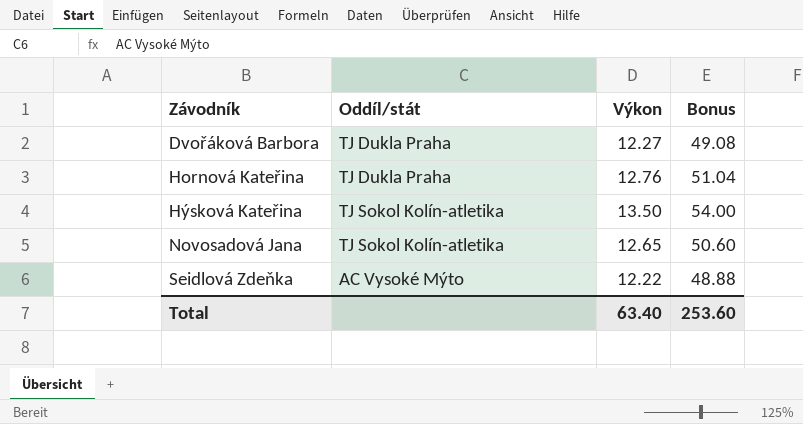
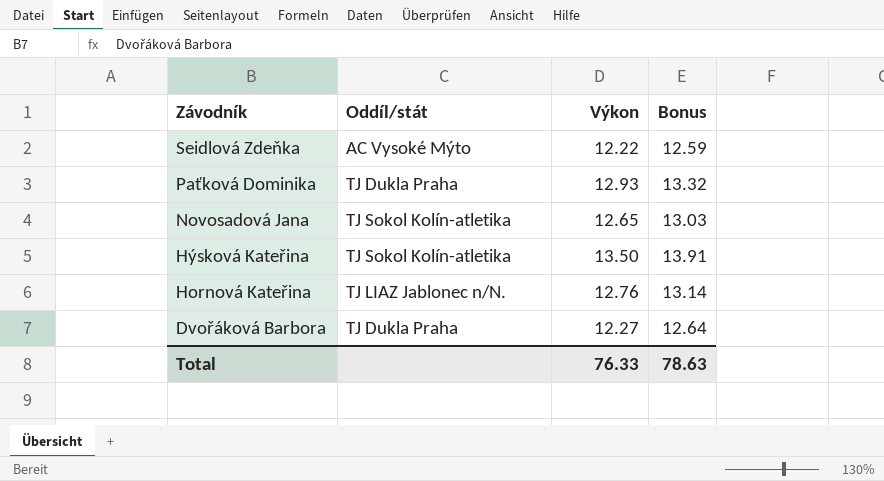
row order: Závodník ascending -> Závodník descending
column Bonus | formula: [Výkon] * 4 -> [Výkon] * 1.03
row Paťková Dominika: none -> TJ Dukla Praha | 12.93 | 13.32
Hornová Kateřina | Oddíl/stát: TJ Dukla Praha -> TJ LIAZ Jablonec n/N.
Total | Výkon: 63.40 -> 76.33
Total | Bonus: 253.60 -> 78.63

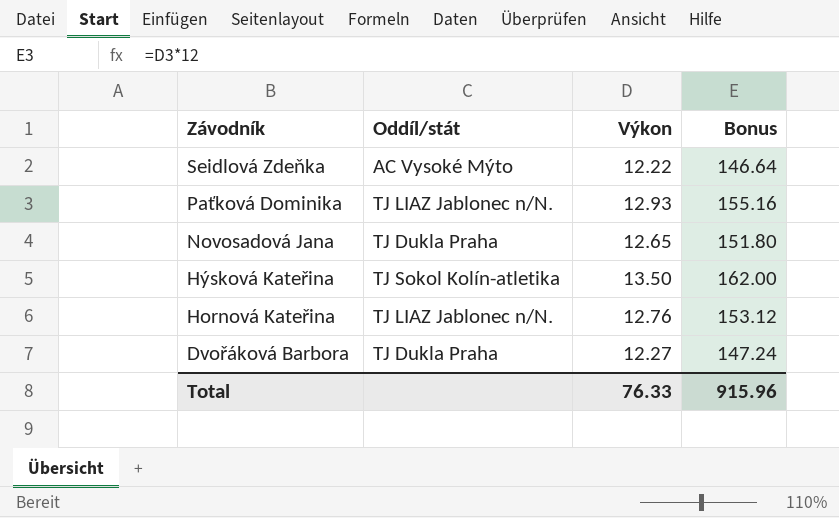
column Bonus | formula: [Výkon] * 1.03 -> [Výkon] * 12
Paťková Dominika | Oddíl/stát: TJ Dukla Praha -> TJ LIAZ Jablonec n/N.
Novosadová Jana | Oddíl/stát: TJ Sokol Kolín-atletika -> TJ Dukla Praha
Total | Bonus: 78.63 -> 915.96

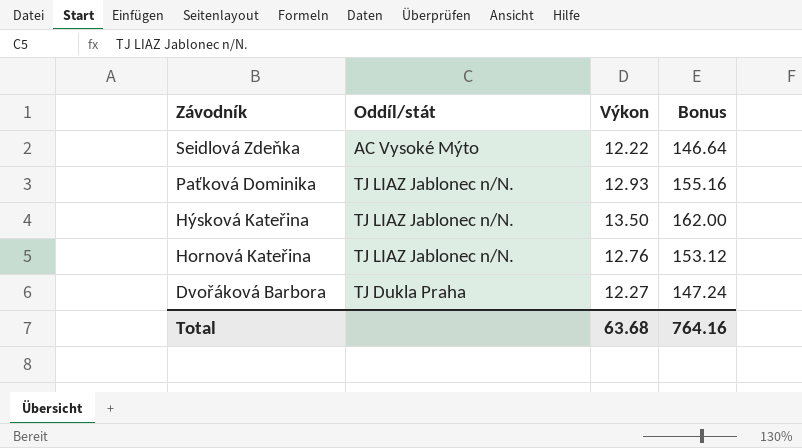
row Novosadová Jana: TJ Dukla Praha | 12.65 | 151.80 -> none
Hýsková Kateřina | Oddíl/stát: TJ Sokol Kolín-atletika -> TJ LIAZ Jablonec n/N.
Total | Výkon: 76.33 -> 63.68
Total | Bonus: 915.96 -> 764.16

